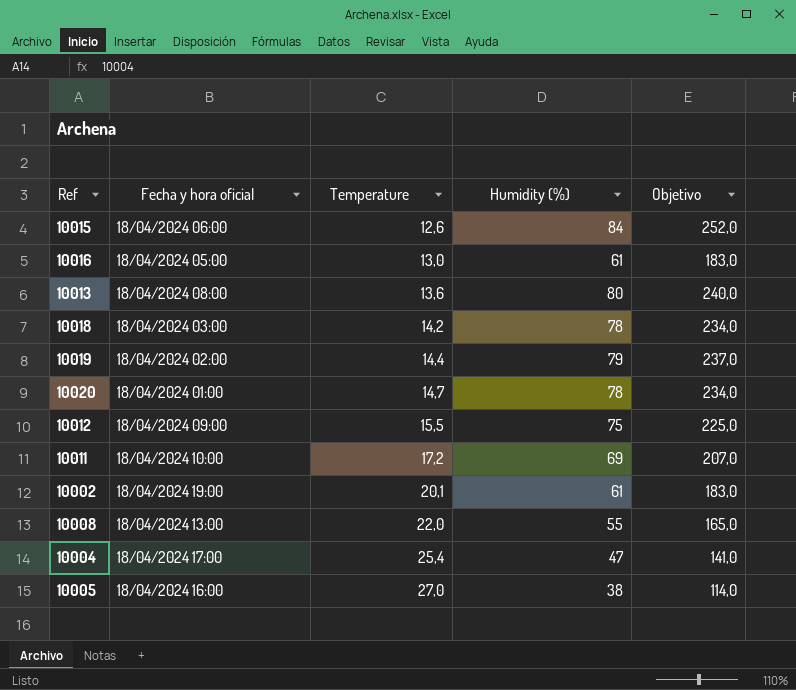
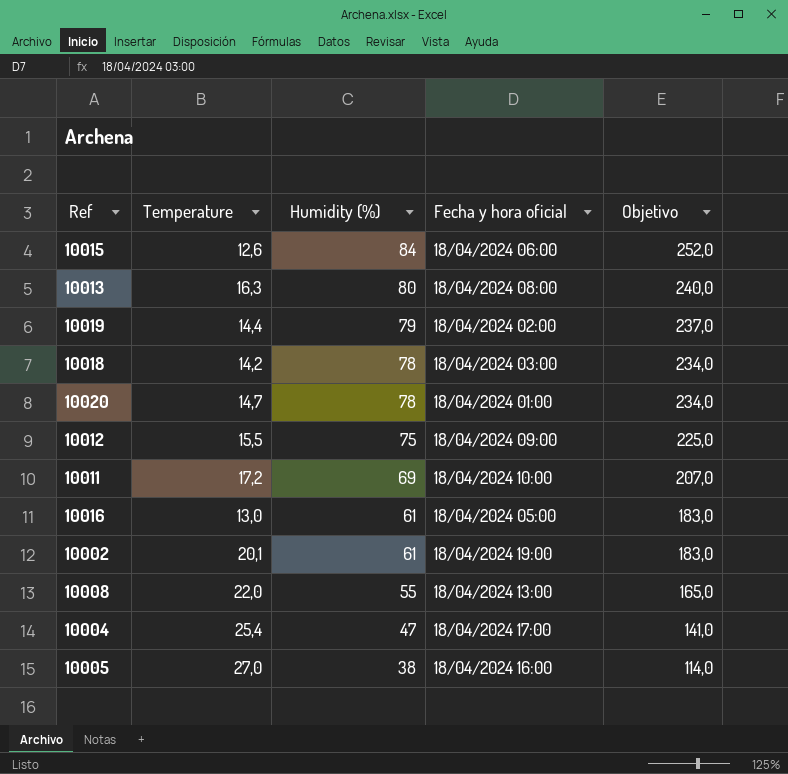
row order: Temperature ascending -> Humidity (%) descending
column Fecha y hora oficial | position: 2 -> 4
10013 | Temperature: 13,6 -> 16,3

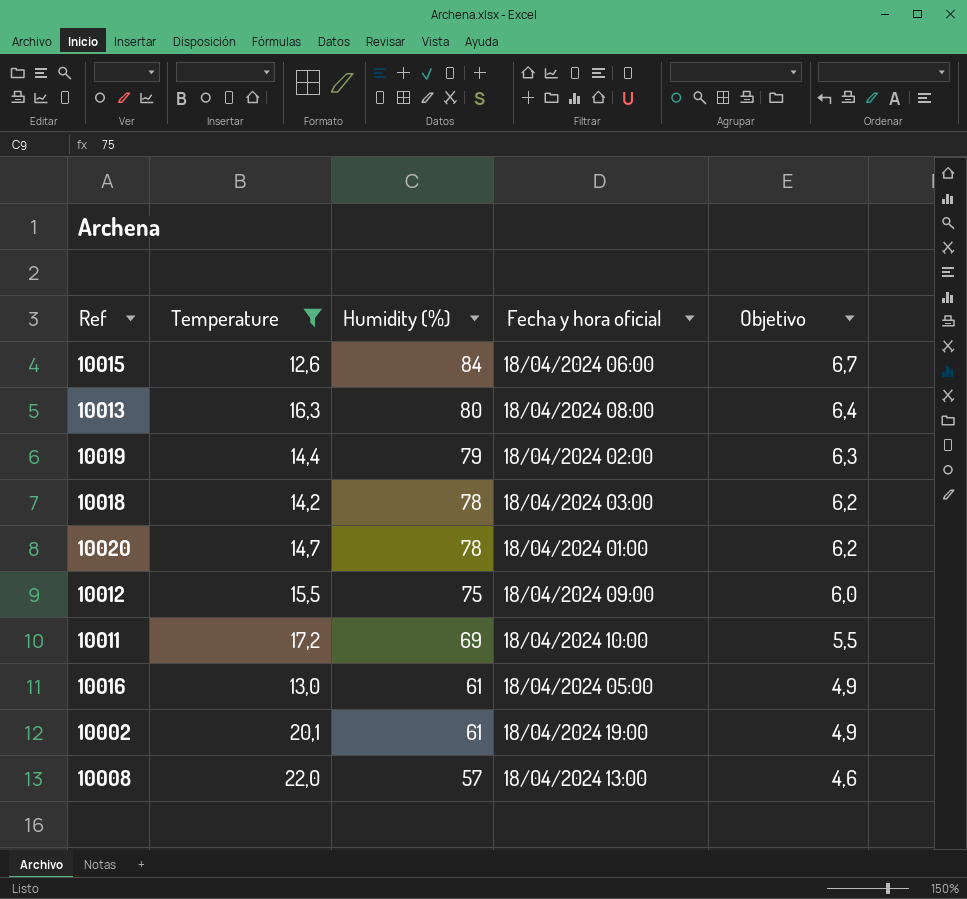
filter: none -> Temperature <= 22,0
column Objetivo | formula: [Humidity (%)] * 3 -> [Humidity (%)] * 0,08
10008 | Humidity (%): 55 -> 57

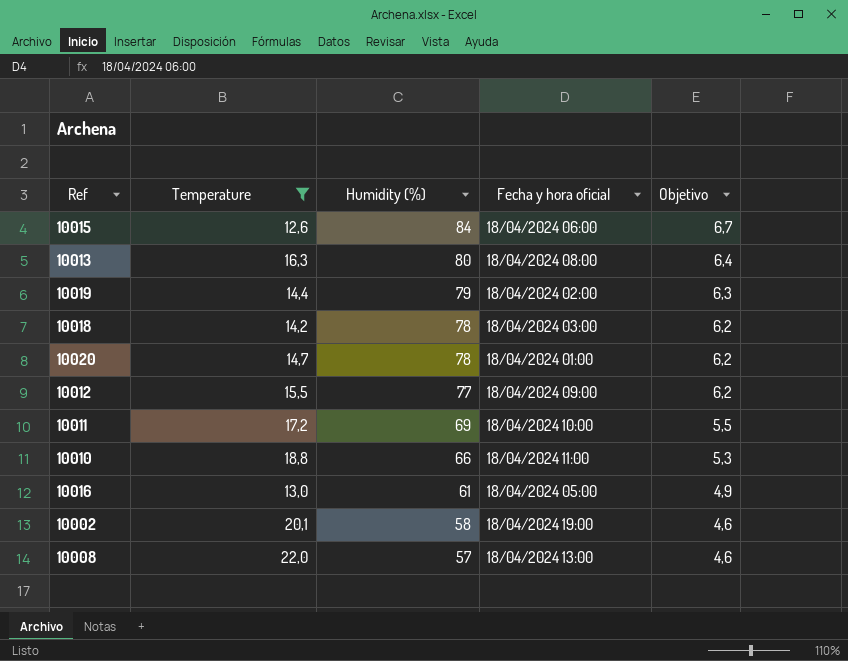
10012 | Humidity (%): 75 -> 77
10012 | Objetivo: 6,0 -> 6,2
row 10010: none -> 18,8 | 66 | 18/04/2024 11:00 | 5,3
10002 | Humidity (%): 61 -> 58
10002 | Objetivo: 4,9 -> 4,6

